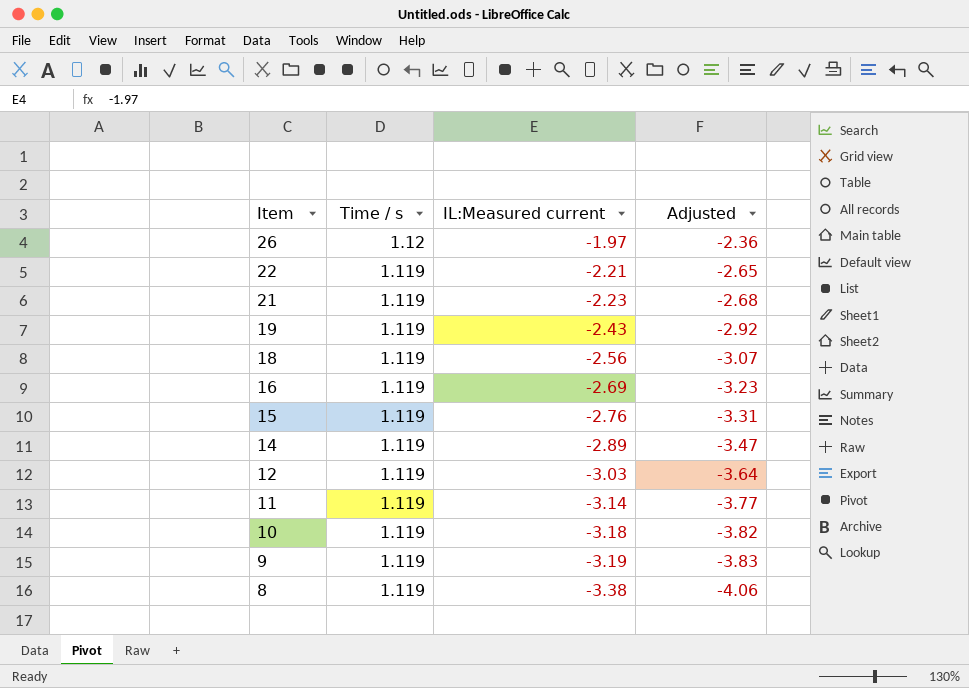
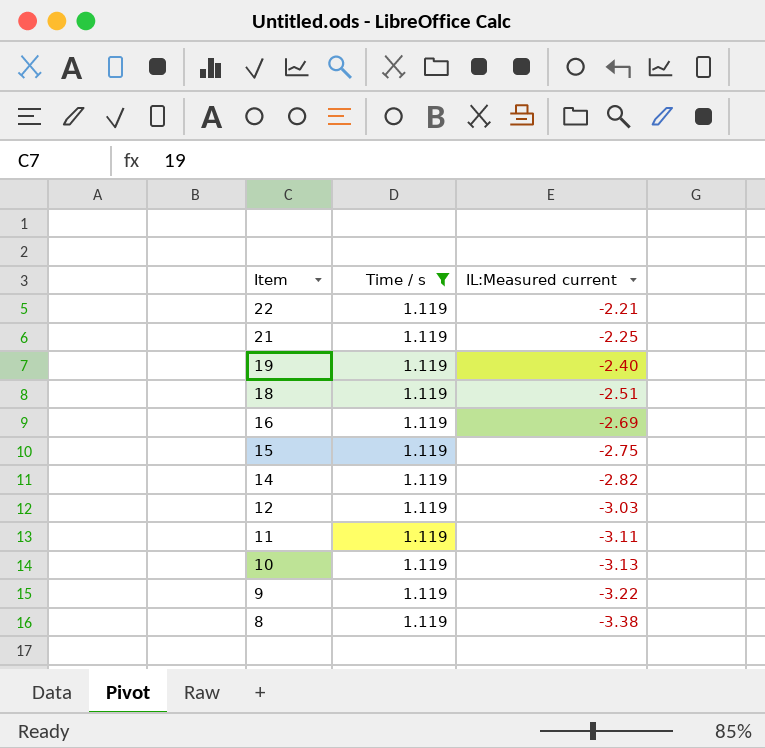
filter: none -> Time / s = 1.119
column Adjusted | formula: [IL:Measured current] * 1.2 -> none
21 | IL:Measured current: -2.23 -> -2.25
19 | IL:Measured current: -2.43 -> -2.40
18 | IL:Measured current: -2.56 -> -2.51
15 | IL:Measured current: -2.76 -> -2.75
14 | IL:Measured current: -2.89 -> -2.82
11 | IL:Measured current: -3.14 -> -3.11
10 | IL:Measured current: -3.18 -> -3.13
9 | IL:Measured current: -3.19 -> -3.22

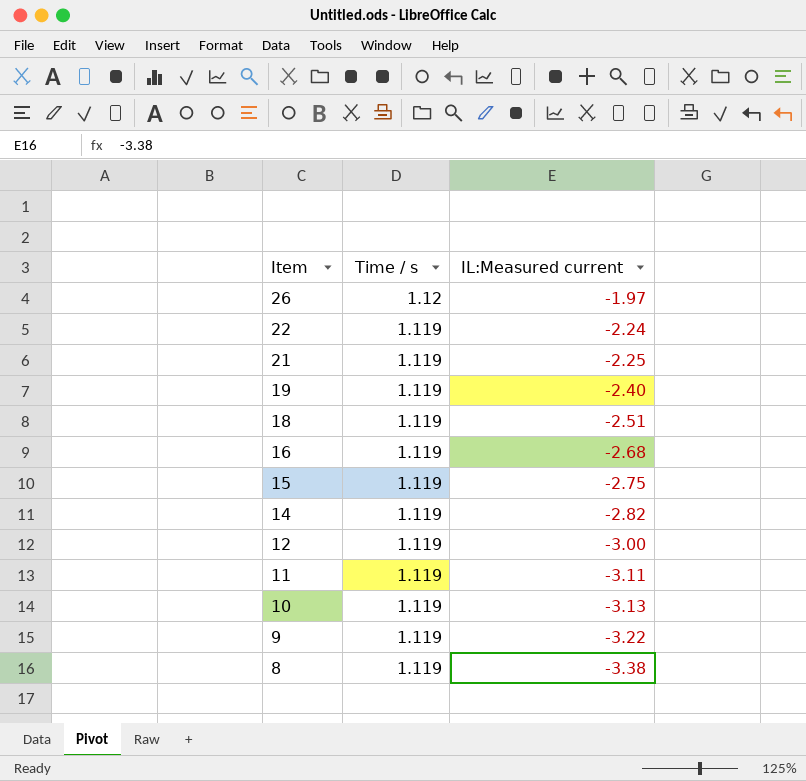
filter: Time / s = 1.119 -> none
22 | IL:Measured current: -2.21 -> -2.24
16 | IL:Measured current: -2.69 -> -2.68
12 | IL:Measured current: -3.03 -> -3.00

